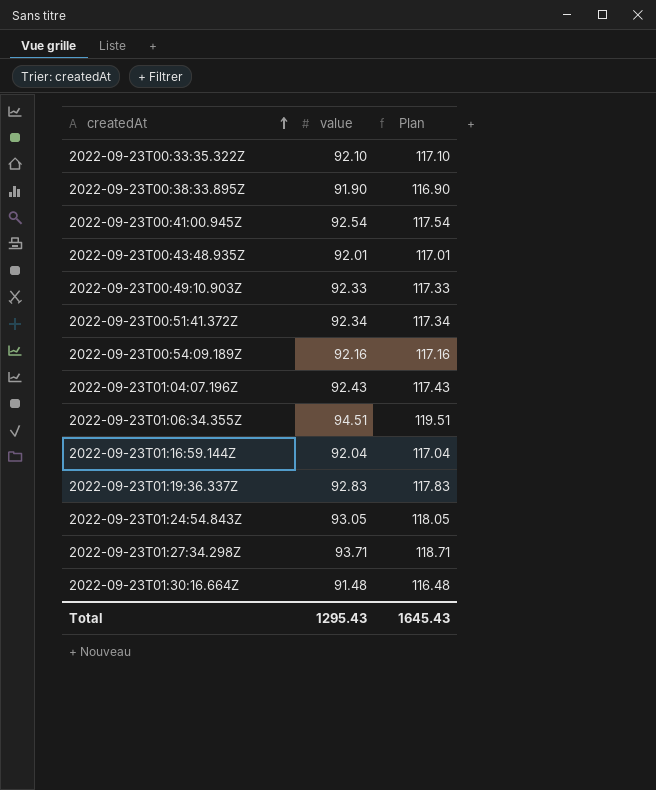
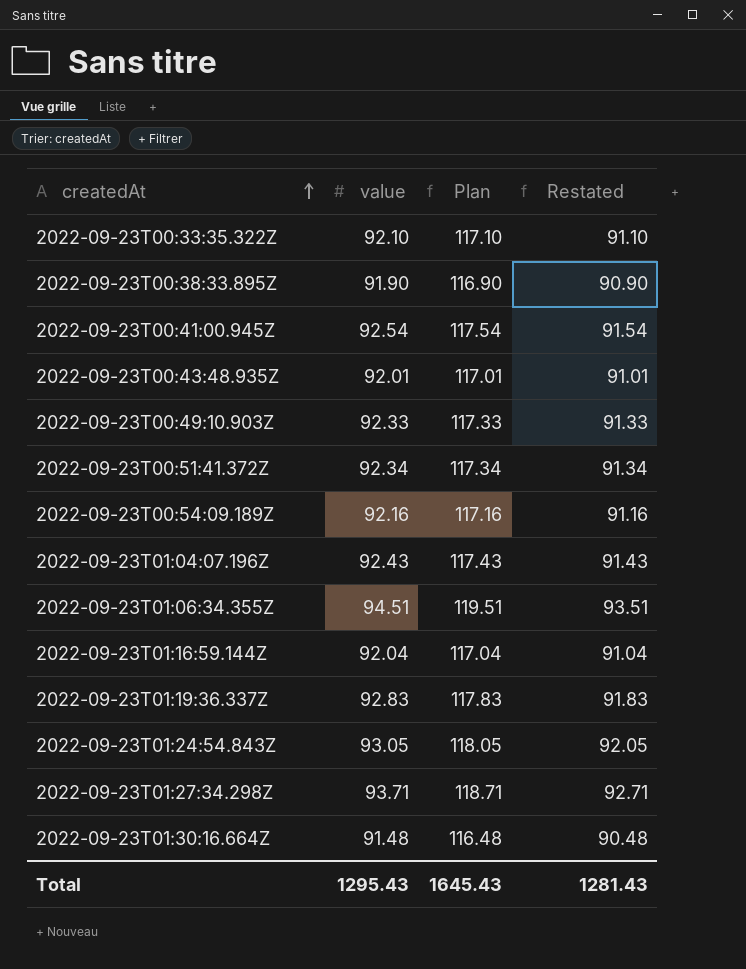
column Restated | formula: none -> [value] - 1

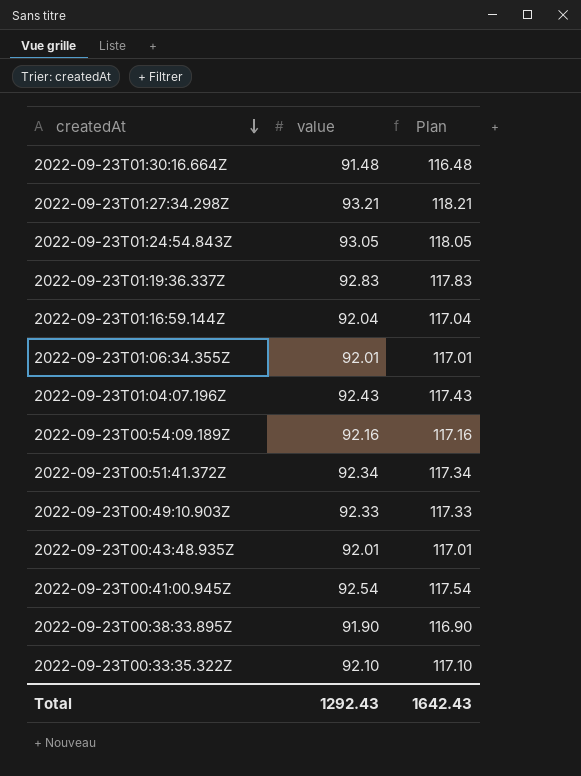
row order: createdAt ascending -> createdAt descending
column Restated | formula: [value] - 1 -> none
2022-09-23T01:27:34.298Z | value: 93.71 -> 93.21
2022-09-23T01:27:34.298Z | Plan: 118.71 -> 118.21
2022-09-23T01:06:34.355Z | value: 94.51 -> 92.01
2022-09-23T01:06:34.355Z | Plan: 119.51 -> 117.01
Total | value: 1295.43 -> 1292.43
Total | Plan: 1645.43 -> 1642.43

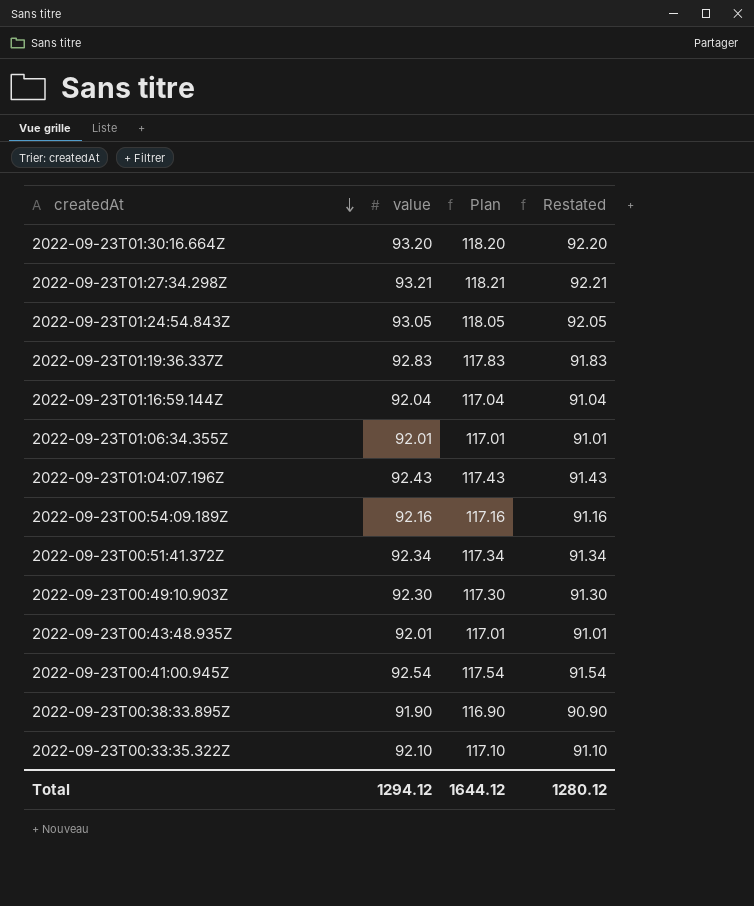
column Restated | formula: none -> [value] - 1
2022-09-23T01:30:16.664Z | value: 91.48 -> 93.20
2022-09-23T01:30:16.664Z | Plan: 116.48 -> 118.20
2022-09-23T00:49:10.903Z | value: 92.33 -> 92.30
2022-09-23T00:49:10.903Z | Plan: 117.33 -> 117.30
Total | value: 1292.43 -> 1294.12
Total | Plan: 1642.43 -> 1644.12

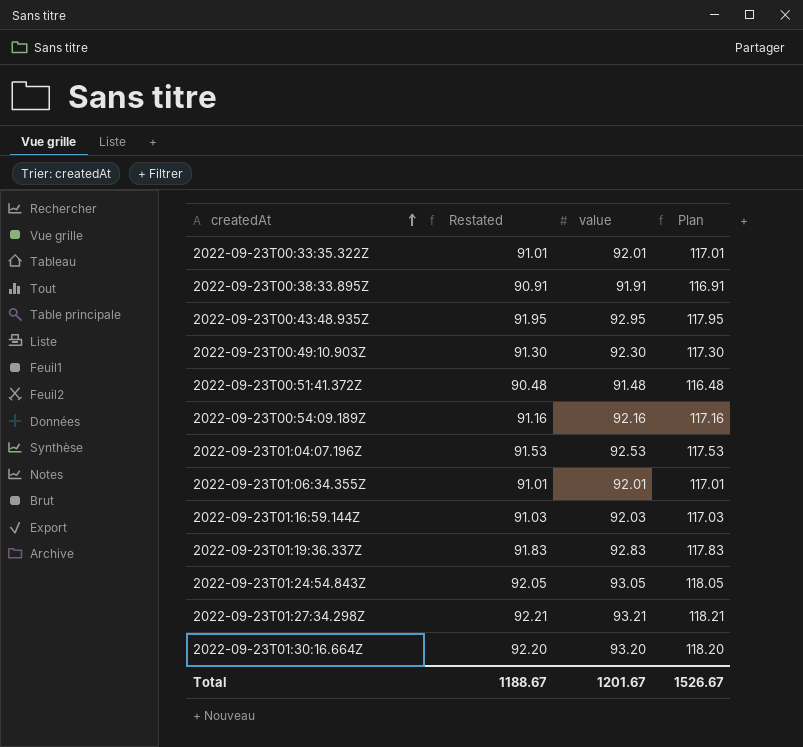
row order: createdAt descending -> createdAt ascending
column Restated | position: 4 -> 2
row 2022-09-23T00:41:00.945Z: 92.54 | 117.54 | 91.54 -> none
2022-09-23T00:33:35.322Z | Restated: 91.10 -> 91.01
2022-09-23T00:33:35.322Z | value: 92.10 -> 92.01
2022-09-23T00:33:35.322Z | Plan: 117.10 -> 117.01
2022-09-23T00:38:33.895Z | Restated: 90.90 -> 90.91
2022-09-23T00:38:33.895Z | value: 91.90 -> 91.91
2022-09-23T00:38:33.895Z | Plan: 116.90 -> 116.91
2022-09-23T00:43:48.935Z | Restated: 91.01 -> 91.95
2022-09-23T00:43:48.935Z | value: 92.01 -> 92.95
2022-09-23T00:43:48.935Z | Plan: 117.01 -> 117.95
2022-09-23T00:51:41.372Z | Restated: 91.34 -> 90.48
2022-09-23T00:51:41.372Z | value: 92.34 -> 91.48
2022-09-23T00:51:41.372Z | Plan: 117.34 -> 116.48
2022-09-23T01:04:07.196Z | Restated: 91.43 -> 91.53
2022-09-23T01:04:07.196Z | value: 92.43 -> 92.53
2022-09-23T01:04:07.196Z | Plan: 117.43 -> 117.53
2022-09-23T01:16:59.144Z | Restated: 91.04 -> 91.03
2022-09-23T01:16:59.144Z | value: 92.04 -> 92.03
2022-09-23T01:16:59.144Z | Plan: 117.04 -> 117.03
Total | Restated: 1280.12 -> 1188.67
Total | value: 1294.12 -> 1201.67
Total | Plan: 1644.12 -> 1526.67

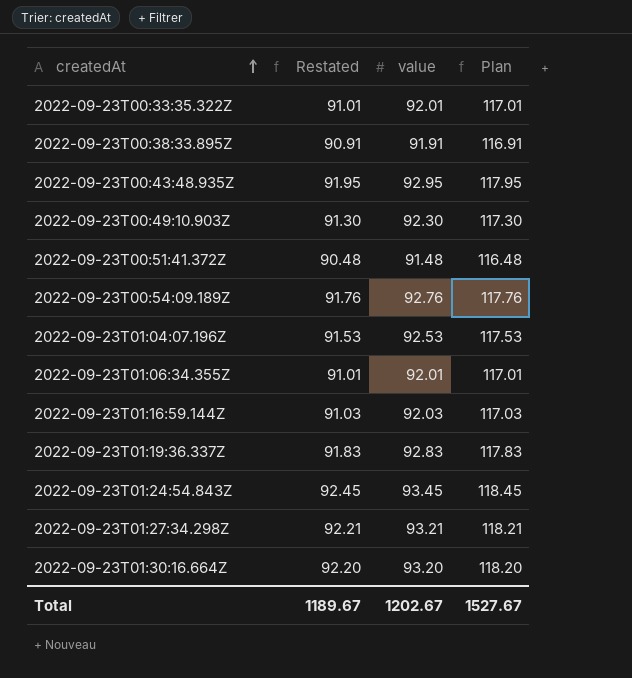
2022-09-23T00:54:09.189Z | Restated: 91.16 -> 91.76
2022-09-23T00:54:09.189Z | value: 92.16 -> 92.76
2022-09-23T00:54:09.189Z | Plan: 117.16 -> 117.76
2022-09-23T01:24:54.843Z | Restated: 92.05 -> 92.45
2022-09-23T01:24:54.843Z | value: 93.05 -> 93.45
2022-09-23T01:24:54.843Z | Plan: 118.05 -> 118.45
Total | Restated: 1188.67 -> 1189.67
Total | value: 1201.67 -> 1202.67
Total | Plan: 1526.67 -> 1527.67

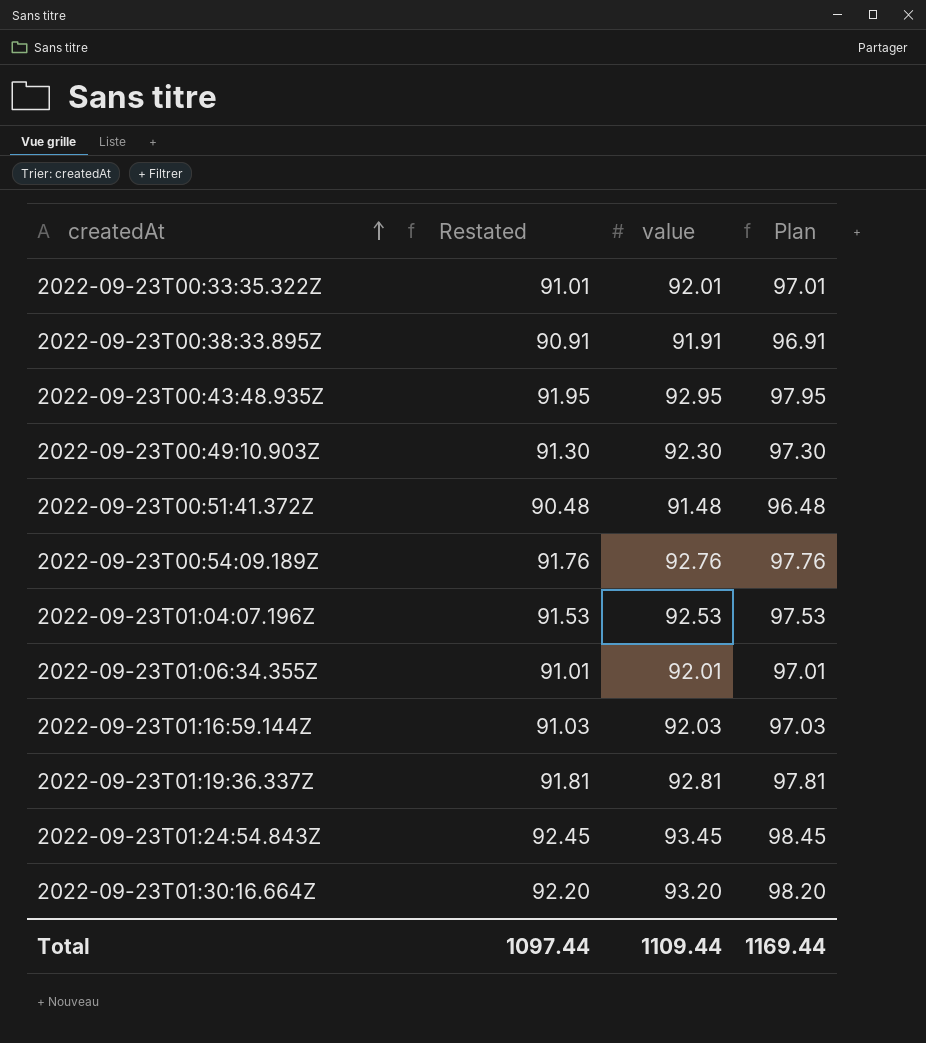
column Plan | formula: [value] + 25 -> [value] + 5
row 2022-09-23T01:27:34.298Z: 92.21 | 93.21 | 118.21 -> none
2022-09-23T01:19:36.337Z | Restated: 91.83 -> 91.81
2022-09-23T01:19:36.337Z | value: 92.83 -> 92.81
Total | Restated: 1189.67 -> 1097.44
Total | value: 1202.67 -> 1109.44
Total | Plan: 1527.67 -> 1169.44

